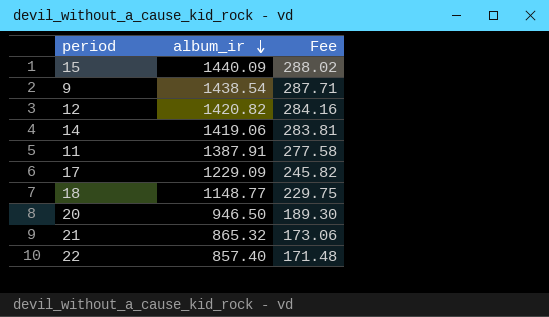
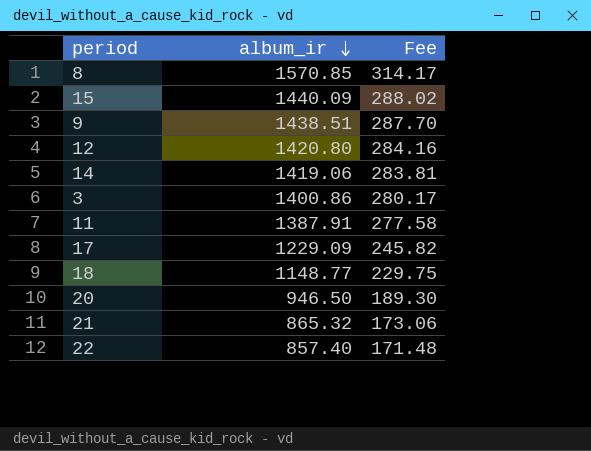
row 8: none -> 1570.85 | 314.17
9 | album_ir: 1438.54 -> 1438.51
9 | Fee: 287.71 -> 287.70
12 | album_ir: 1420.82 -> 1420.80
row 3: none -> 1400.86 | 280.17

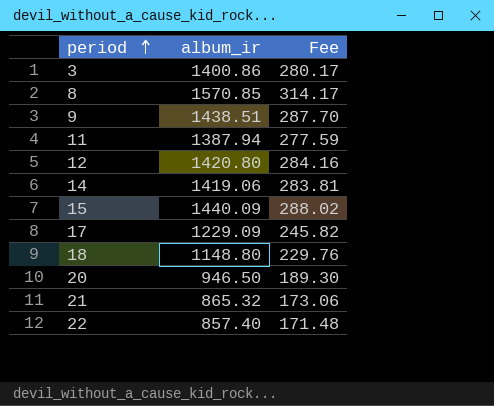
row order: album_ir descending -> period ascending
11 | album_ir: 1387.91 -> 1387.94
11 | Fee: 277.58 -> 277.59
18 | album_ir: 1148.77 -> 1148.80
18 | Fee: 229.75 -> 229.76

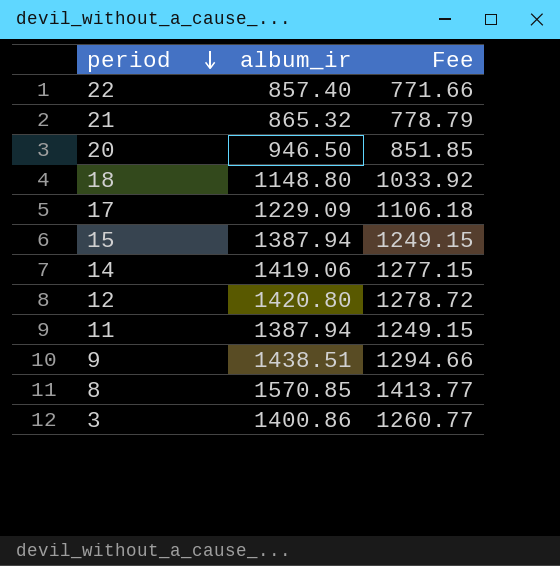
row order: period ascending -> period descending
column Fee | formula: [album_ir] * 0.2 -> [album_ir] * 0.9
15 | album_ir: 1440.09 -> 1387.94

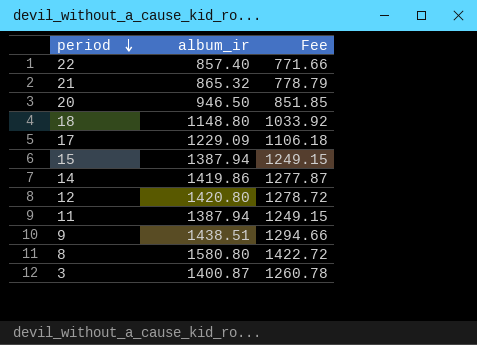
14 | album_ir: 1419.06 -> 1419.86
14 | Fee: 1277.15 -> 1277.87
8 | album_ir: 1570.85 -> 1580.80
8 | Fee: 1413.77 -> 1422.72
3 | album_ir: 1400.86 -> 1400.87
3 | Fee: 1260.77 -> 1260.78

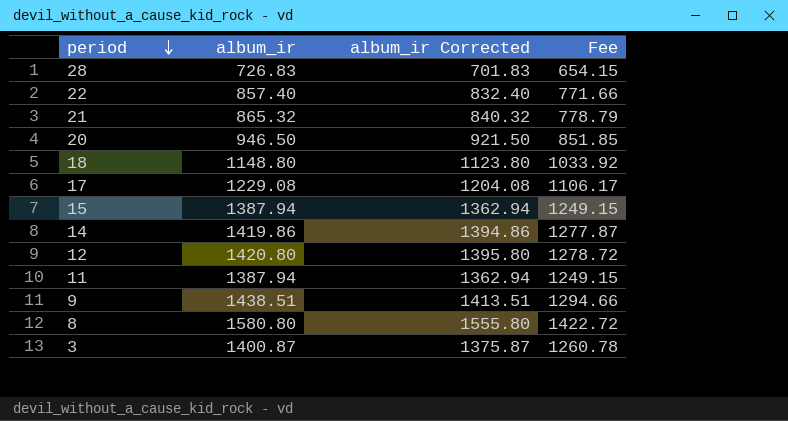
column album_ir Corrected | formula: none -> [album_ir] - 25
row 28: none -> 726.83 | 701.83 | 654.15
17 | album_ir: 1229.09 -> 1229.08
17 | Fee: 1106.18 -> 1106.17

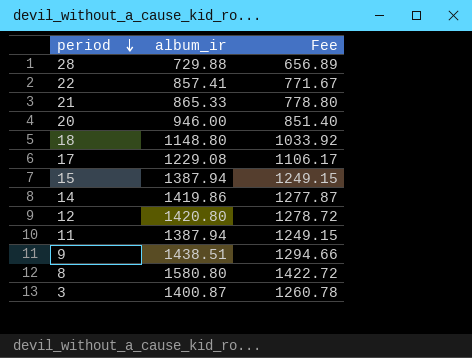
column album_ir Corrected | formula: [album_ir] - 25 -> none
28 | album_ir: 726.83 -> 729.88
28 | Fee: 654.15 -> 656.89
22 | album_ir: 857.40 -> 857.41
22 | Fee: 771.66 -> 771.67
21 | album_ir: 865.32 -> 865.33
21 | Fee: 778.79 -> 778.80
20 | album_ir: 946.50 -> 946.00
20 | Fee: 851.85 -> 851.40

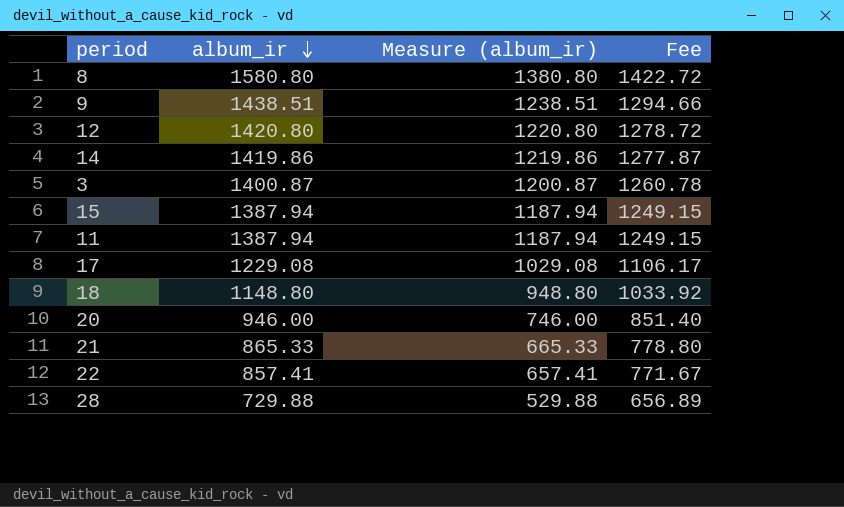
row order: period descending -> album_ir descending
column Measure (album_ir) | formula: none -> [album_ir] - 200

